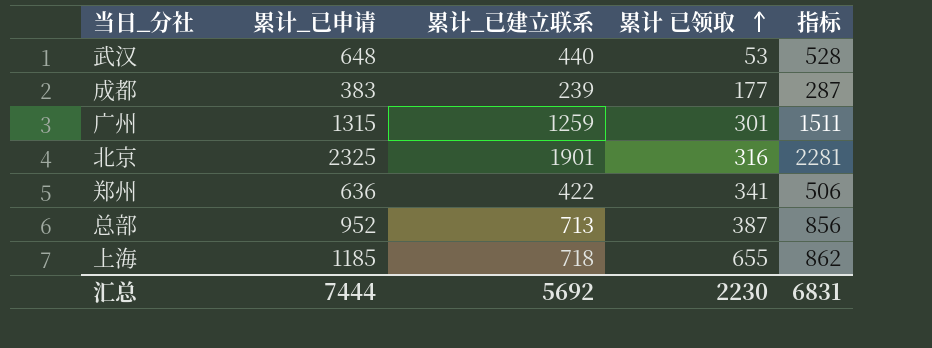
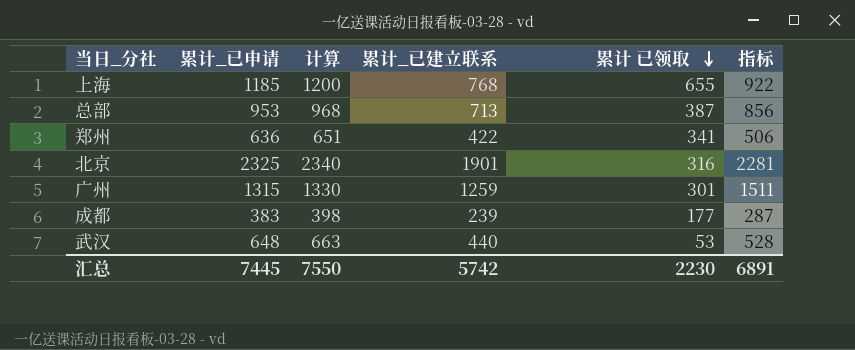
row order: 累计 已领取 ascending -> 累计 已领取 descending
column 计算 | formula: none -> [累计_已申请] + 15
上海 | 累计_已建立联系: 718 -> 768
上海 | 指标: 862 -> 922
总部 | 累计_已申请: 952 -> 953
汇总 | 累计_已申请: 7444 -> 7445
汇总 | 累计_已建立联系: 5692 -> 5742
汇总 | 指标: 6831 -> 6891

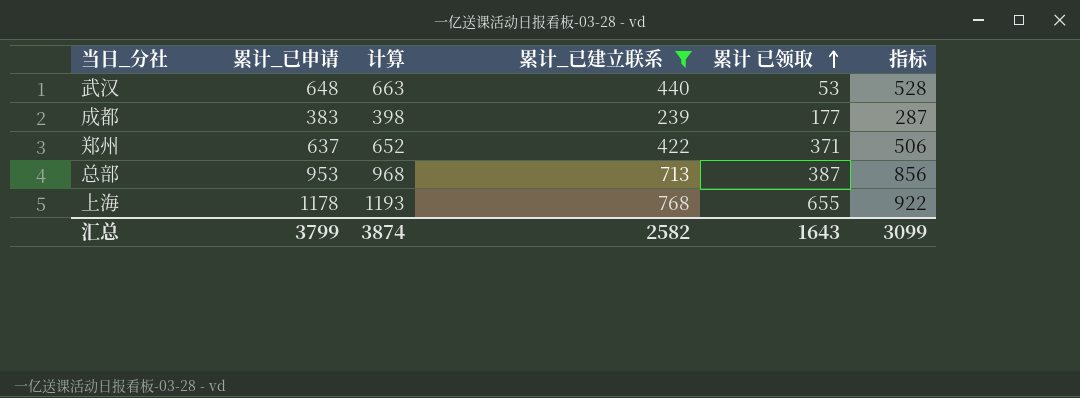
filter: none -> 累计_已建立联系 <= 768
row order: 累计 已领取 descending -> 累计 已领取 ascending
郑州 | 累计_已申请: 636 -> 637
郑州 | 计算: 651 -> 652
郑州 | 累计 已领取: 341 -> 371
上海 | 累计_已申请: 1185 -> 1178
上海 | 计算: 1200 -> 1193
汇总 | 累计_已申请: 7445 -> 3799
汇总 | 计算: 7550 -> 3874
汇总 | 累计_已建立联系: 5742 -> 2582
汇总 | 累计 已领取: 2230 -> 1643
汇总 | 指标: 6891 -> 3099

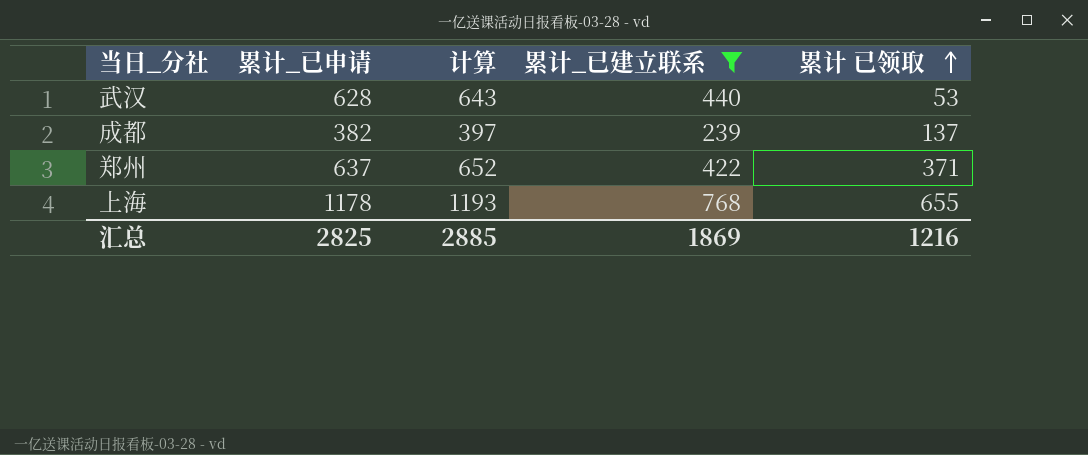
column 指标 | formula: [累计_已建立联系] * 1.2 -> none
row 总部: 953 | 968 | 713 | 387 | 856 -> none
武汉 | 累计_已申请: 648 -> 628
武汉 | 计算: 663 -> 643
成都 | 累计_已申请: 383 -> 382
成都 | 计算: 398 -> 397
成都 | 累计 已领取: 177 -> 137
汇总 | 累计_已申请: 3799 -> 2825
汇总 | 计算: 3874 -> 2885
汇总 | 累计_已建立联系: 2582 -> 1869
汇总 | 累计 已领取: 1643 -> 1216

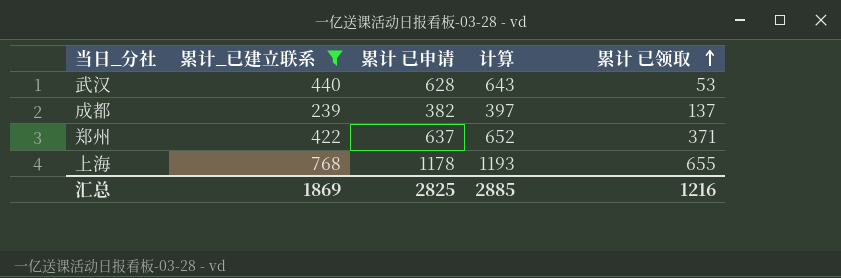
column 累计_已建立联系 | position: 4 -> 2
column name: 累计_已申请 -> 累计 已申请

